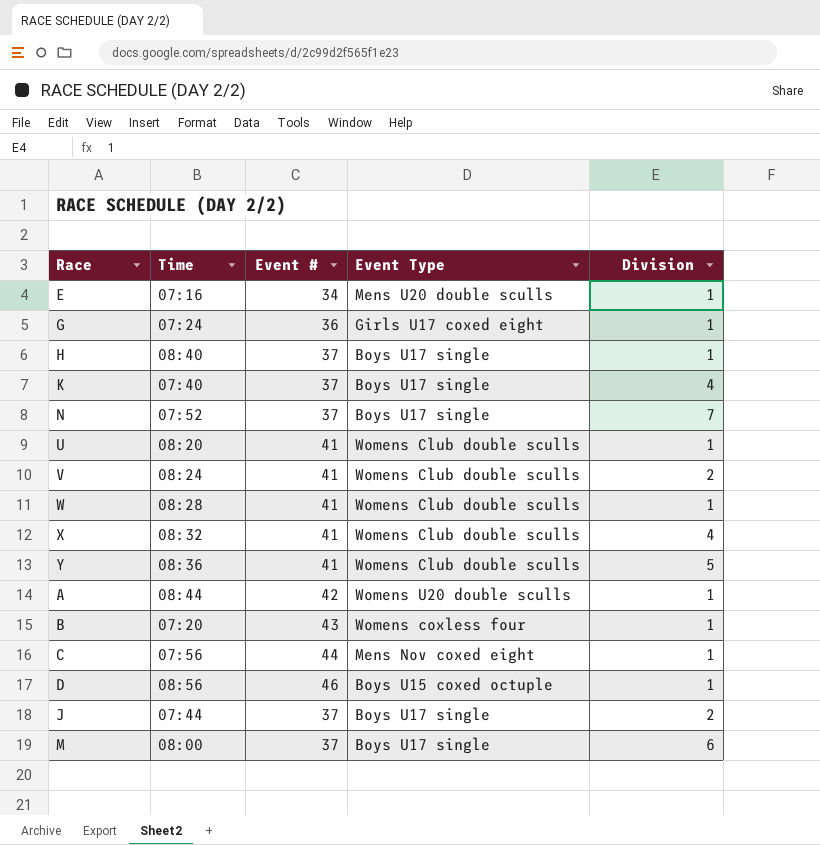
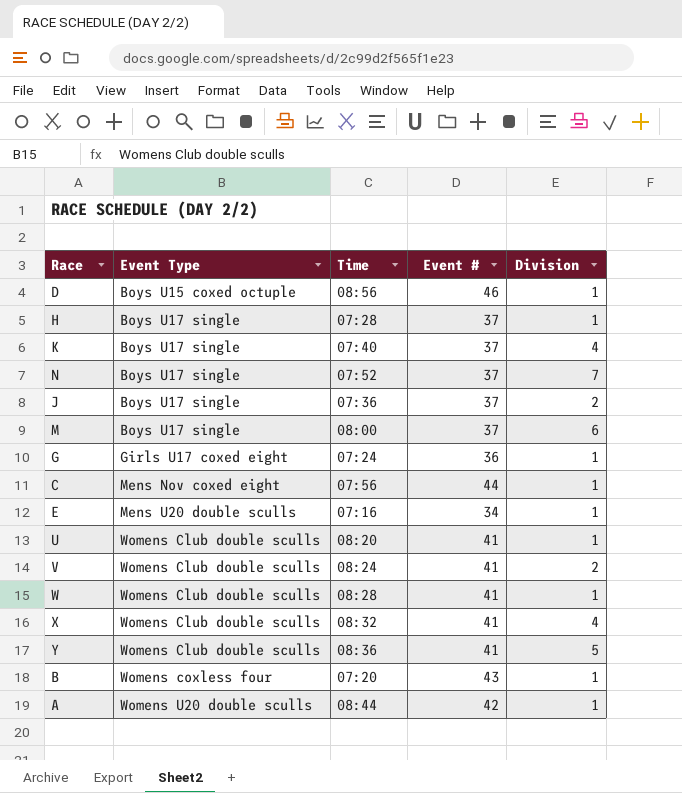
row order: none -> Event Type ascending
column Event Type | position: 4 -> 2
H | Time: 08:40 -> 07:28
J | Time: 07:44 -> 07:36

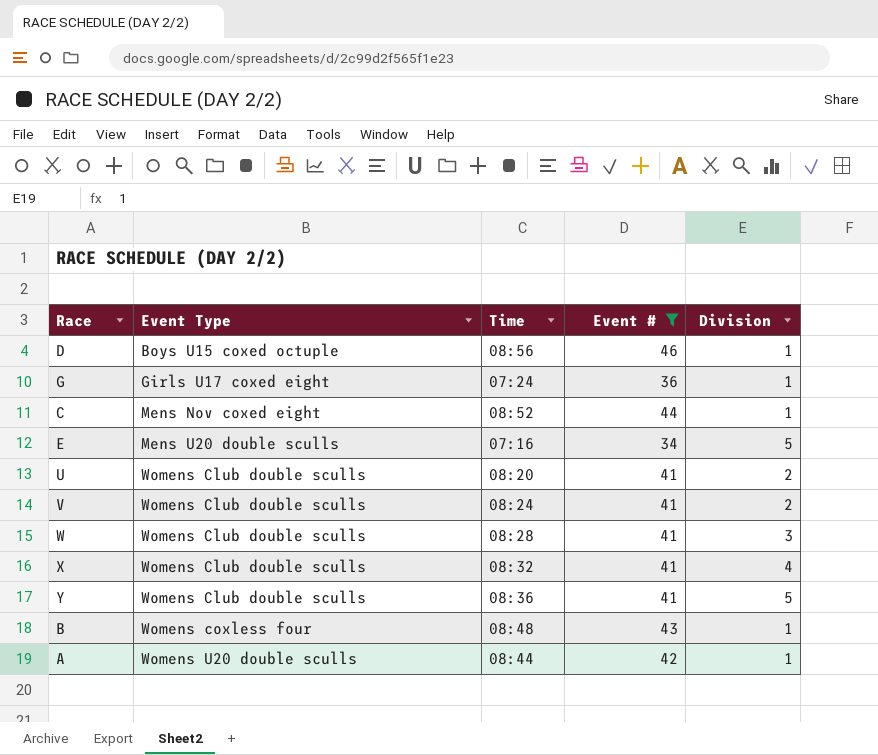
filter: none -> Event # != 37
C | Time: 07:56 -> 08:52
E | Division: 1 -> 5
U | Division: 1 -> 2
W | Division: 1 -> 3
B | Time: 07:20 -> 08:48

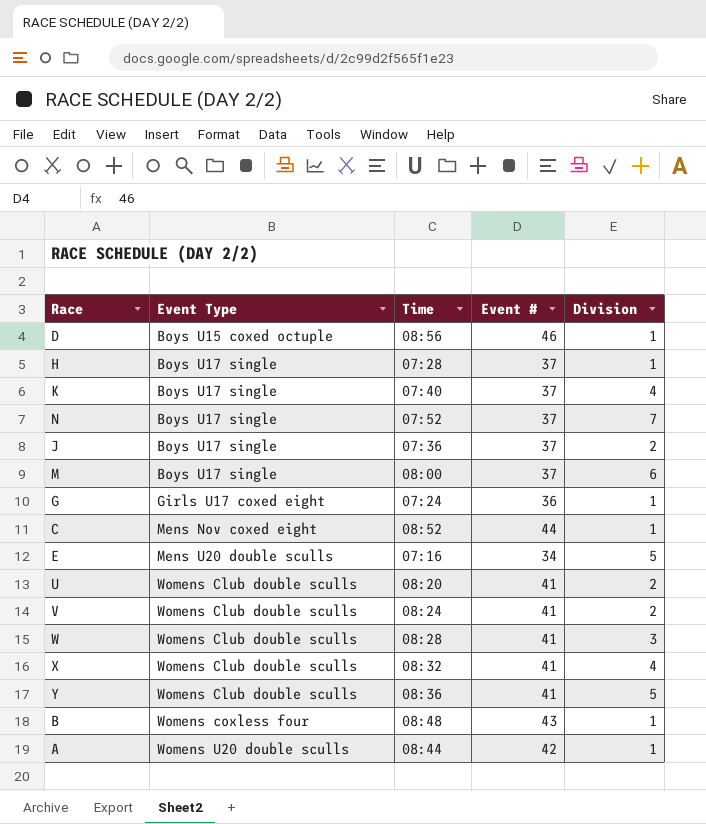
filter: Event # != 37 -> none

